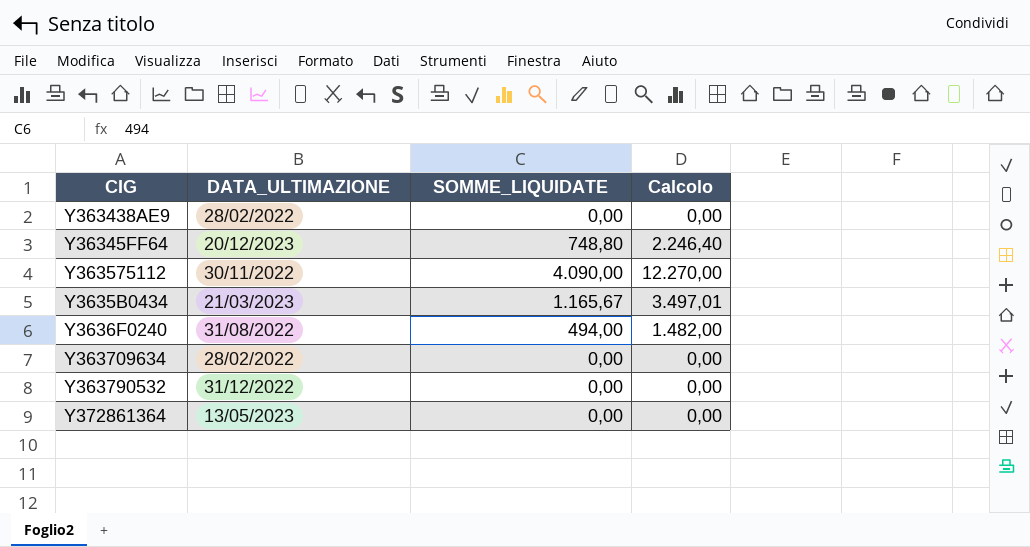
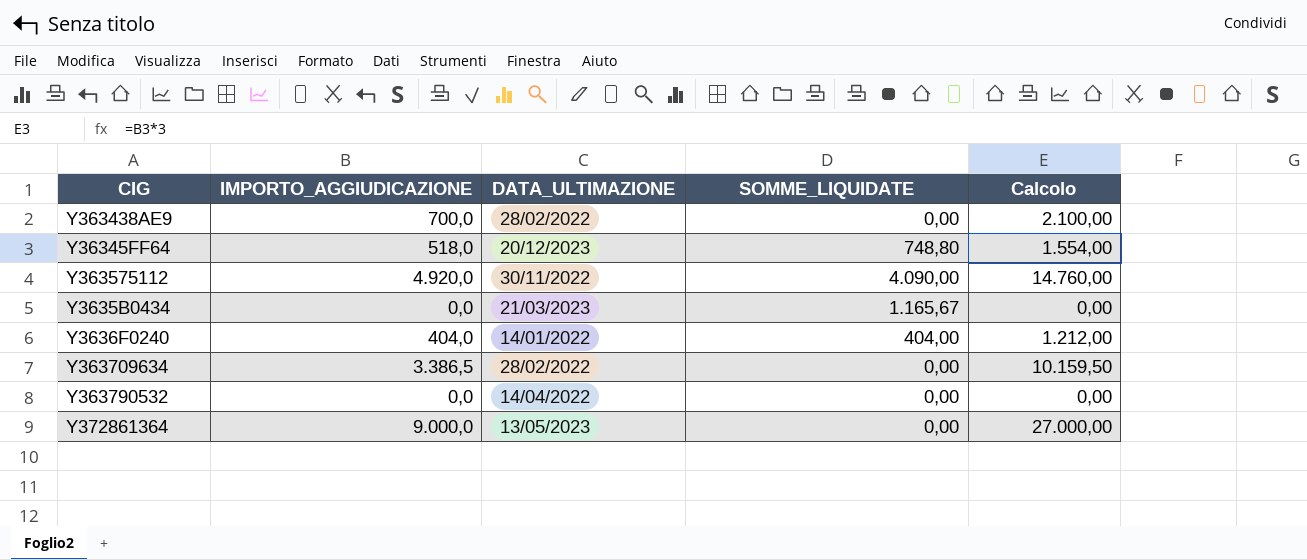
column IMPORTO_AGGIUDICAZIONE | position: none -> 2
column Calcolo | formula: [SOMME_LIQUIDATE] * 3 -> [IMPORTO_AGGIUDICAZIONE] * 3
Y3636F0240 | DATA_ULTIMAZIONE: 31/08/2022 -> 14/01/2022
Y3636F0240 | SOMME_LIQUIDATE: 494,00 -> 404,00
Y363790532 | DATA_ULTIMAZIONE: 31/12/2022 -> 14/04/2022

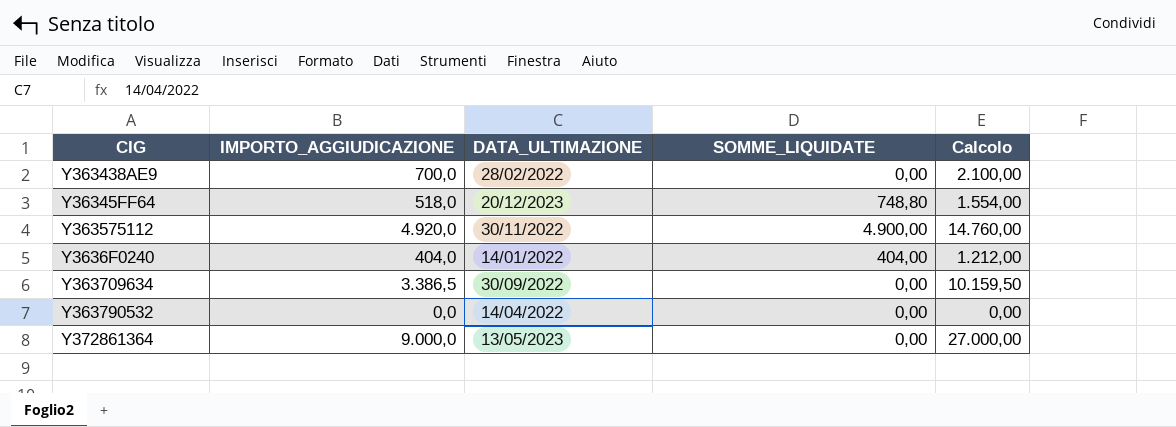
row Y3635B0434: 0,0 | 21/03/2023 | 1.165,67 | 0,00 -> none
Y363575112 | SOMME_LIQUIDATE: 4.090,00 -> 4.900,00
Y363709634 | DATA_ULTIMAZIONE: 28/02/2022 -> 30/09/2022

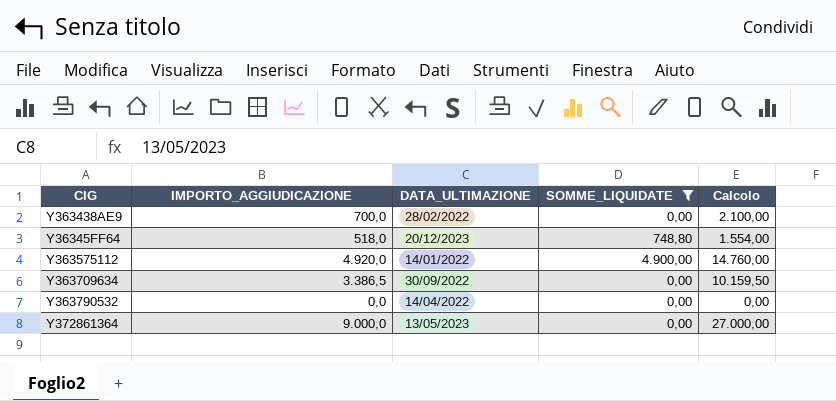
filter: none -> SOMME_LIQUIDATE != 404,00
Y363575112 | DATA_ULTIMAZIONE: 30/11/2022 -> 14/01/2022

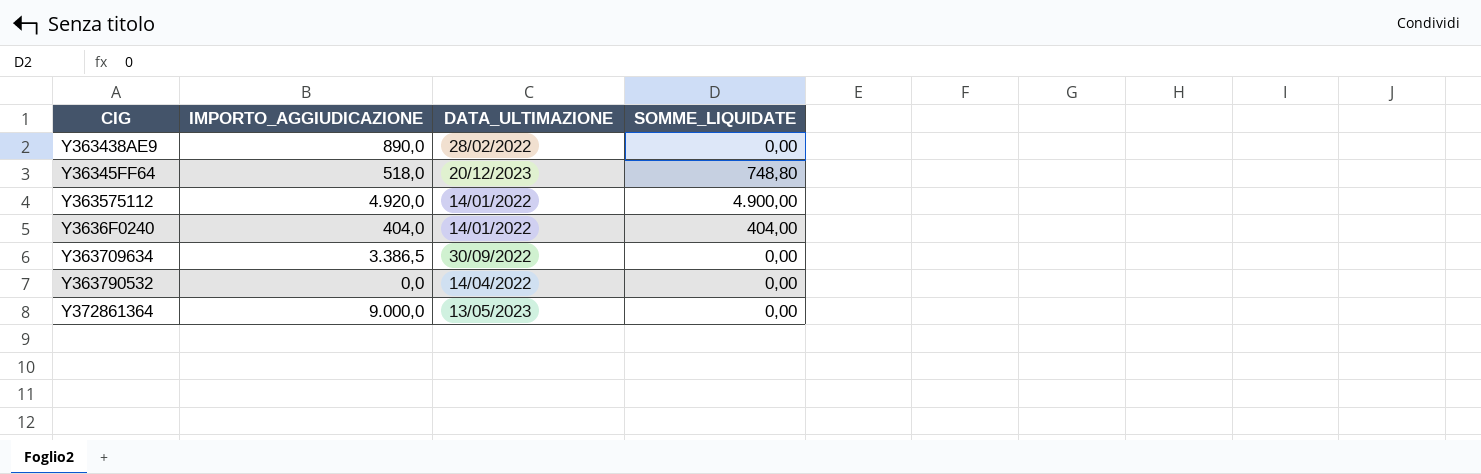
filter: SOMME_LIQUIDATE != 404,00 -> none
column Calcolo | formula: [IMPORTO_AGGIUDICAZIONE] * 3 -> none
Y363438AE9 | IMPORTO_AGGIUDICAZIONE: 700,0 -> 890,0

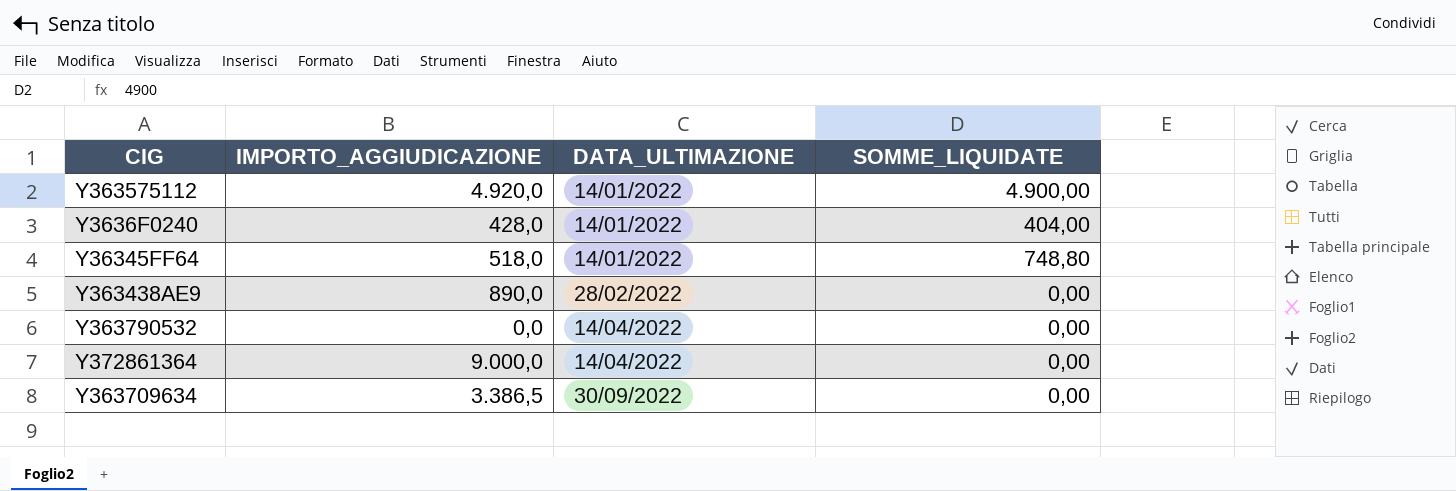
row order: none -> DATA_ULTIMAZIONE ascending
Y3636F0240 | IMPORTO_AGGIUDICAZIONE: 404,0 -> 428,0
Y36345FF64 | DATA_ULTIMAZIONE: 20/12/2023 -> 14/01/2022
Y372861364 | DATA_ULTIMAZIONE: 13/05/2023 -> 14/04/2022

